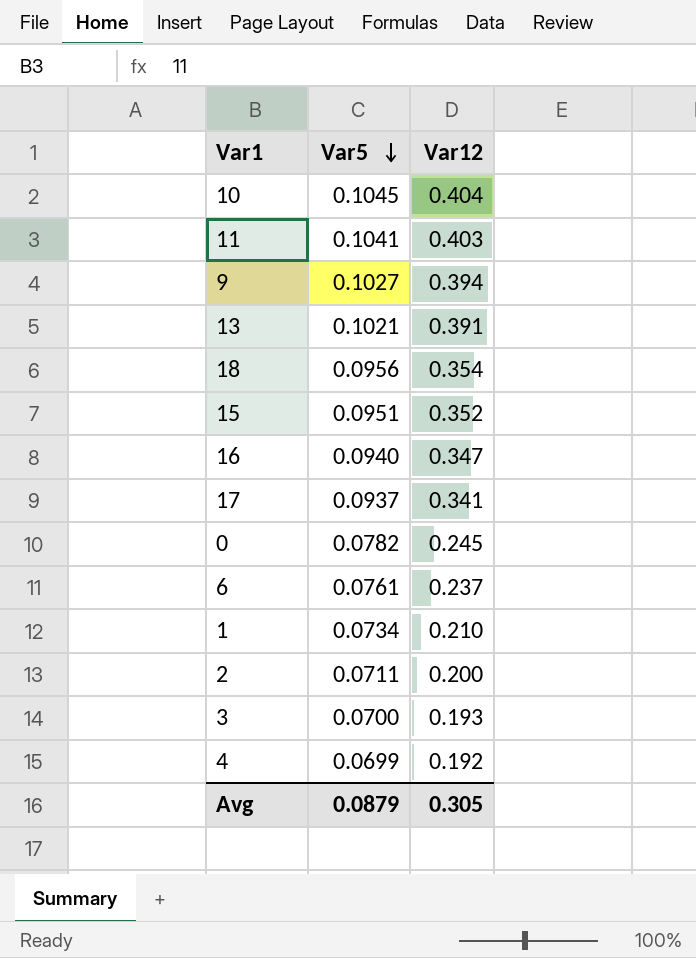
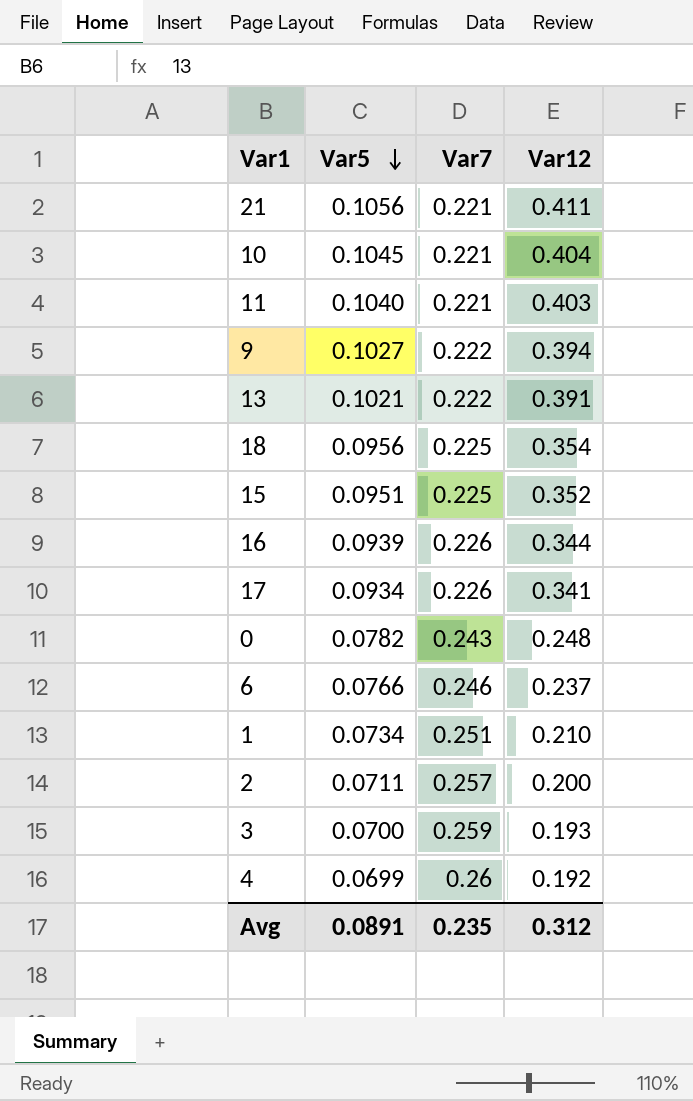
column Var7 | position: none -> 3
row 21: none -> 0.1056 | 0.221 | 0.411
11 | Var5: 0.1041 -> 0.1040
16 | Var5: 0.0940 -> 0.0939
16 | Var12: 0.347 -> 0.344
17 | Var5: 0.0937 -> 0.0934
0 | Var12: 0.245 -> 0.248
6 | Var5: 0.0761 -> 0.0766
Avg | Var5: 0.0879 -> 0.0891
Avg | Var12: 0.305 -> 0.312

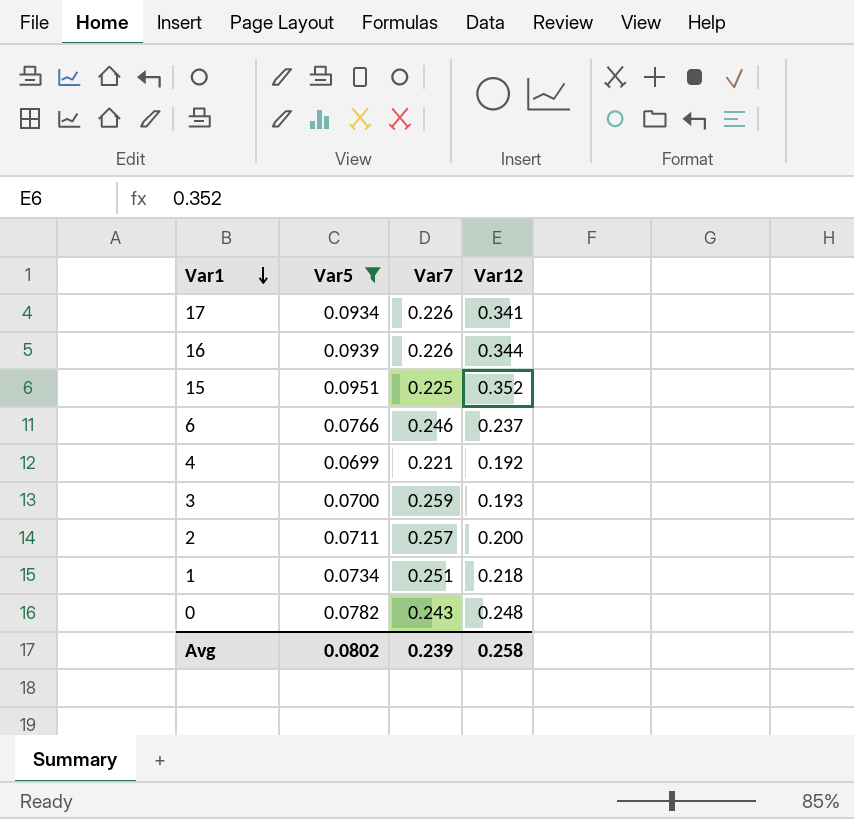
filter: none -> Var5 <= 0.0951
row order: Var5 descending -> Var1 descending
4 | Var7: 0.26 -> 0.221
1 | Var12: 0.210 -> 0.218
Avg | Var5: 0.0891 -> 0.0802
Avg | Var7: 0.235 -> 0.239
Avg | Var12: 0.312 -> 0.258

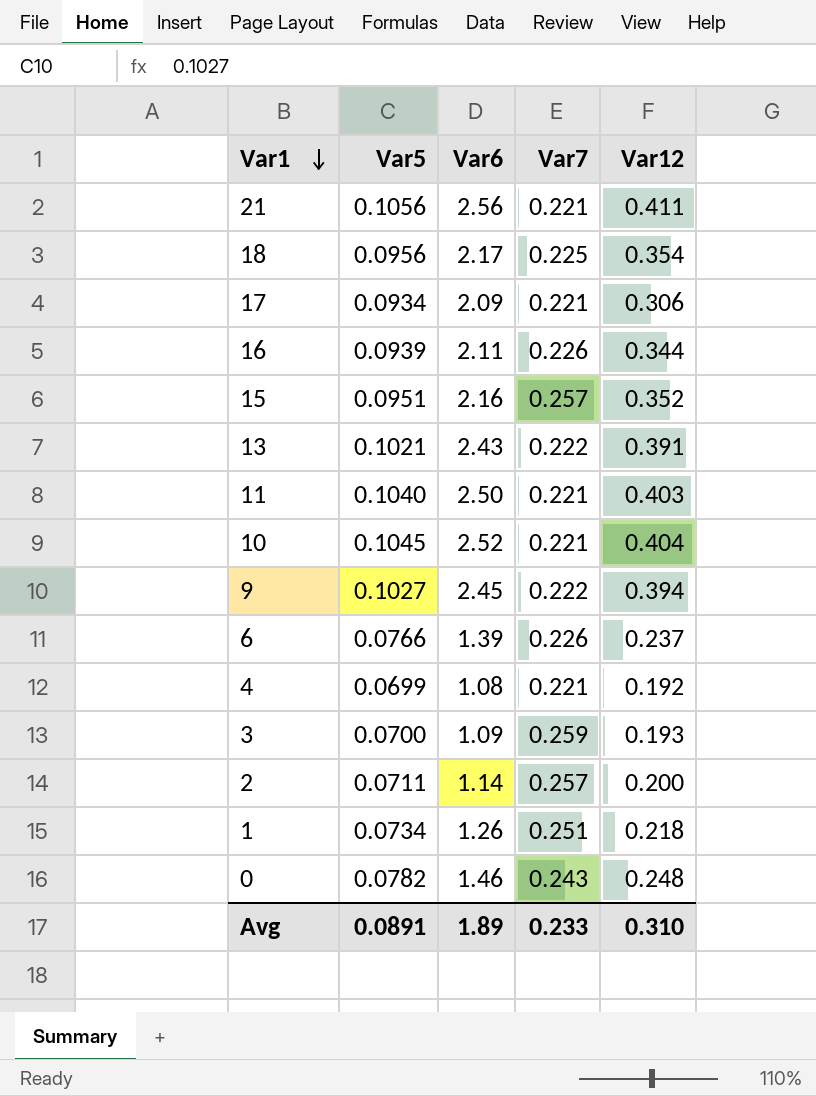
filter: Var5 <= 0.0951 -> none
column Var6 | position: none -> 3
17 | Var7: 0.226 -> 0.221
17 | Var12: 0.341 -> 0.306
15 | Var7: 0.225 -> 0.257
6 | Var7: 0.246 -> 0.226
Avg | Var5: 0.0802 -> 0.0891
Avg | Var7: 0.239 -> 0.233
Avg | Var12: 0.258 -> 0.310

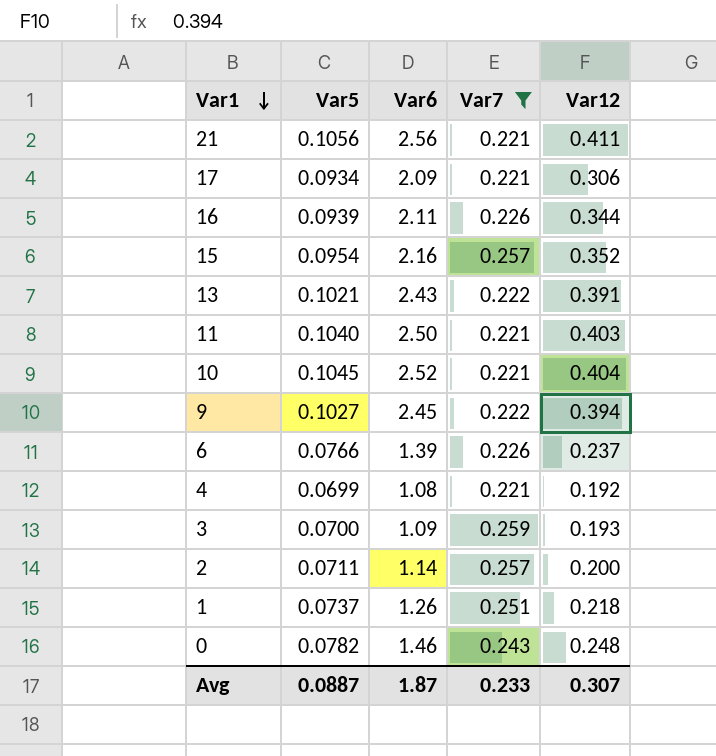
filter: none -> Var7 != 0.225
15 | Var5: 0.0951 -> 0.0954
1 | Var5: 0.0734 -> 0.0737
Avg | Var5: 0.0891 -> 0.0887
Avg | Var6: 1.89 -> 1.87
Avg | Var12: 0.310 -> 0.307

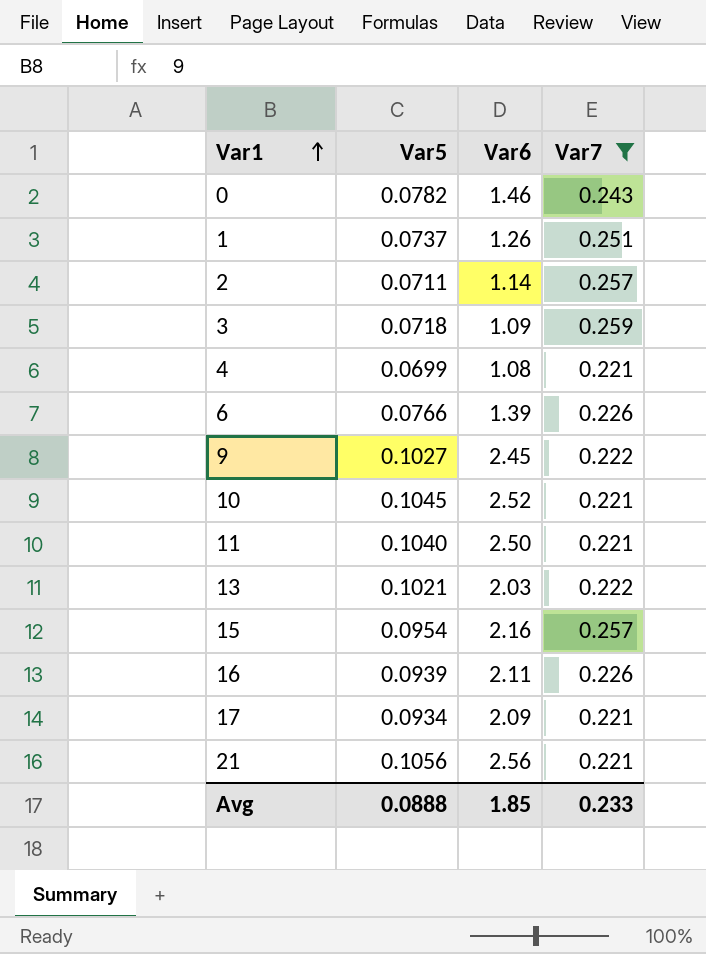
row order: Var1 descending -> Var1 ascending
column Var12 | position: 5 -> none
3 | Var5: 0.0700 -> 0.0718
13 | Var6: 2.43 -> 2.03
Avg | Var5: 0.0887 -> 0.0888
Avg | Var6: 1.87 -> 1.85

